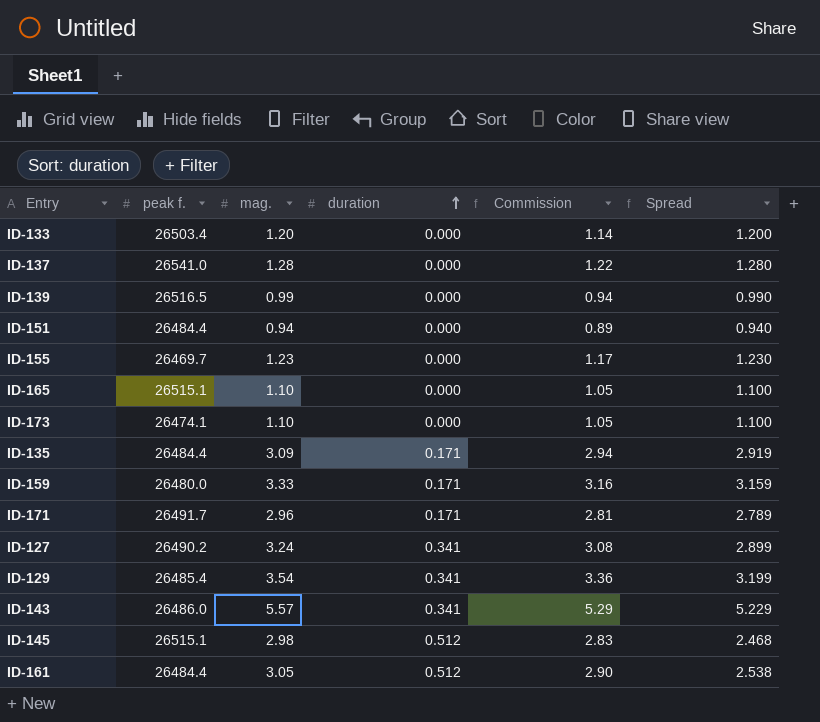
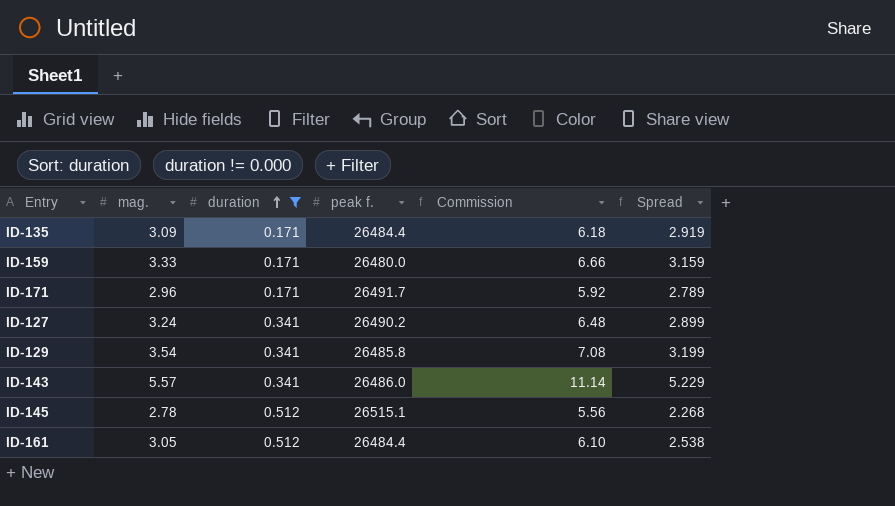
filter: none -> duration != 0.000
column peak f. | position: 2 -> 4
column Commission | formula: [mag.] * 0.95 -> [mag.] * 2
ID-129 | peak f.: 26485.4 -> 26485.8
ID-145 | mag.: 2.98 -> 2.78
ID-145 | Spread: 2.468 -> 2.268

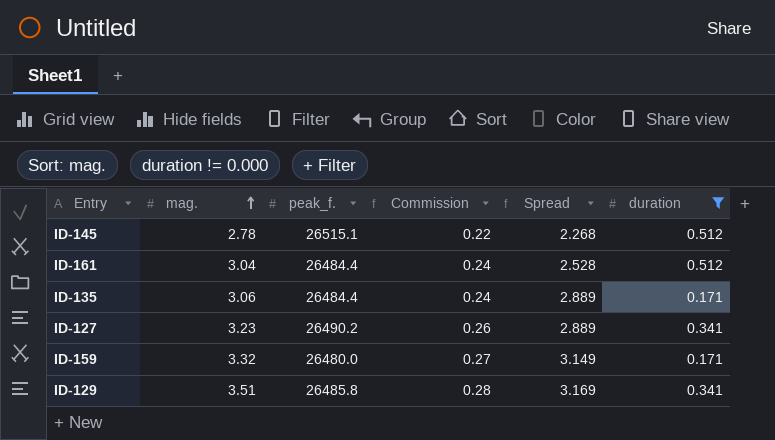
row order: duration ascending -> mag. ascending
column name: peak f. -> peak_f.
column Commission | formula: [mag.] * 2 -> [mag.] * 0.08
column duration | position: 3 -> 6
row ID-171: 2.96 | 0.171 | 26491.7 | 5.92 | 2.789 -> none
row ID-143: 5.57 | 0.341 | 26486.0 | 11.14 | 5.229 -> none
ID-161 | mag.: 3.05 -> 3.04
ID-161 | Spread: 2.538 -> 2.528
ID-135 | mag.: 3.09 -> 3.06
ID-135 | Spread: 2.919 -> 2.889
ID-127 | mag.: 3.24 -> 3.23
ID-127 | Spread: 2.899 -> 2.889
ID-159 | mag.: 3.33 -> 3.32
ID-159 | Spread: 3.159 -> 3.149
ID-129 | mag.: 3.54 -> 3.51
ID-129 | Spread: 3.199 -> 3.169

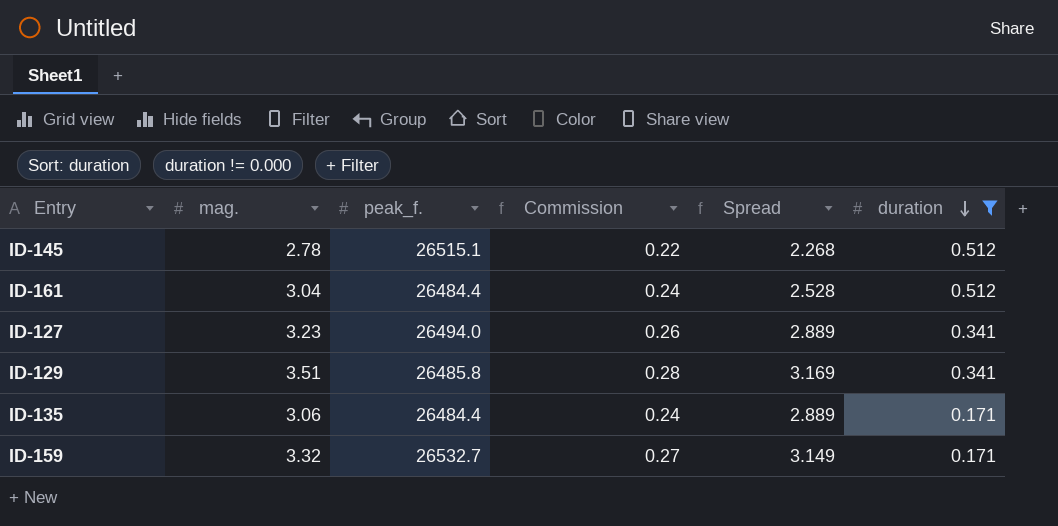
row order: mag. ascending -> duration descending
ID-127 | peak_f.: 26490.2 -> 26494.0
ID-159 | peak_f.: 26480.0 -> 26532.7

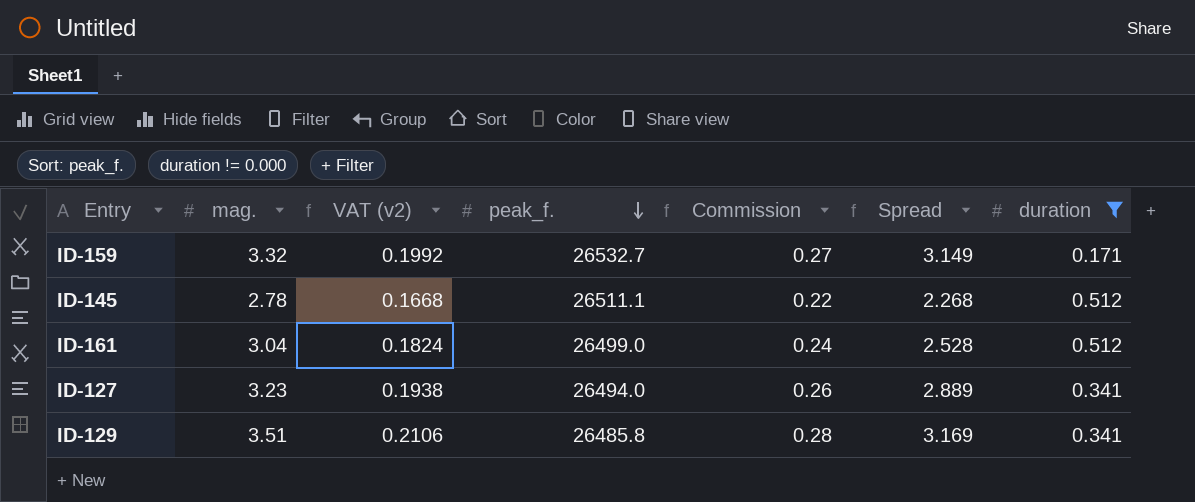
row order: duration descending -> peak_f. descending
column VAT (v2) | formula: none -> [mag.] * 0.06
row ID-135: 3.06 | 26484.4 | 0.24 | 2.889 | 0.171 -> none
ID-145 | peak_f.: 26515.1 -> 26511.1
ID-161 | peak_f.: 26484.4 -> 26499.0

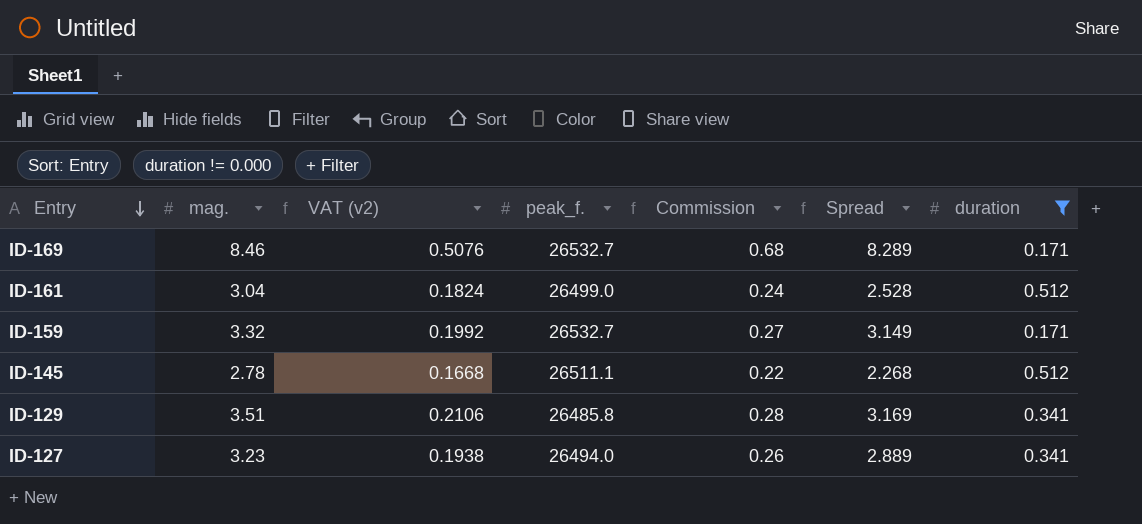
row order: peak_f. descending -> Entry descending
row ID-169: none -> 8.46 | 0.5076 | 26532.7 | 0.68 | 8.289 | 0.171

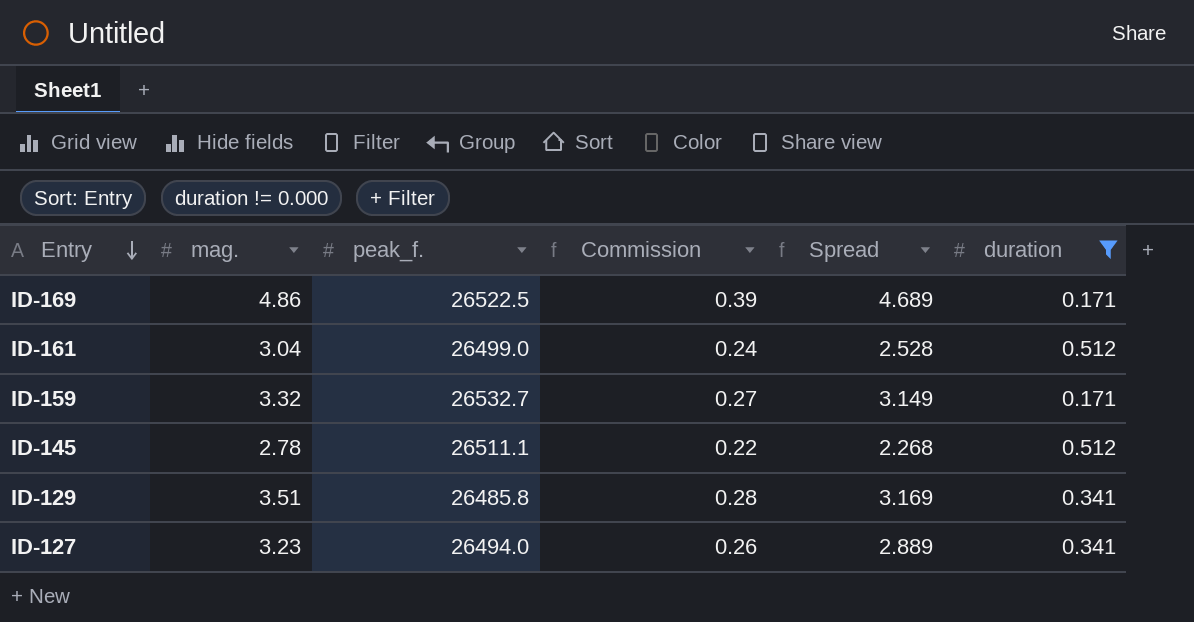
column VAT (v2) | formula: [mag.] * 0.06 -> none
ID-169 | mag.: 8.46 -> 4.86
ID-169 | peak_f.: 26532.7 -> 26522.5
ID-169 | Commission: 0.68 -> 0.39
ID-169 | Spread: 8.289 -> 4.689

